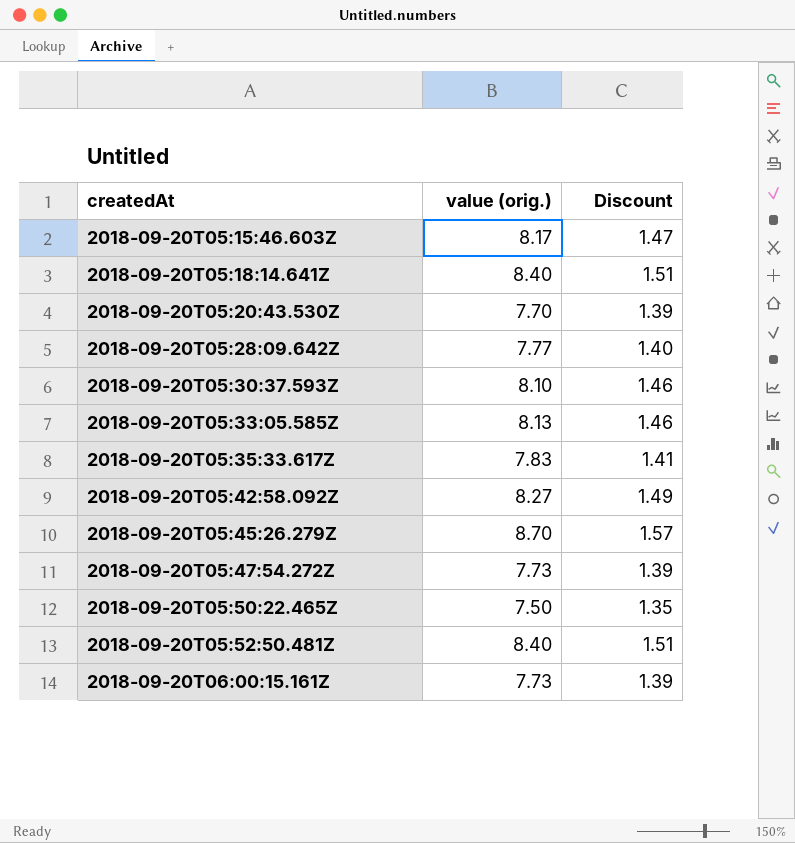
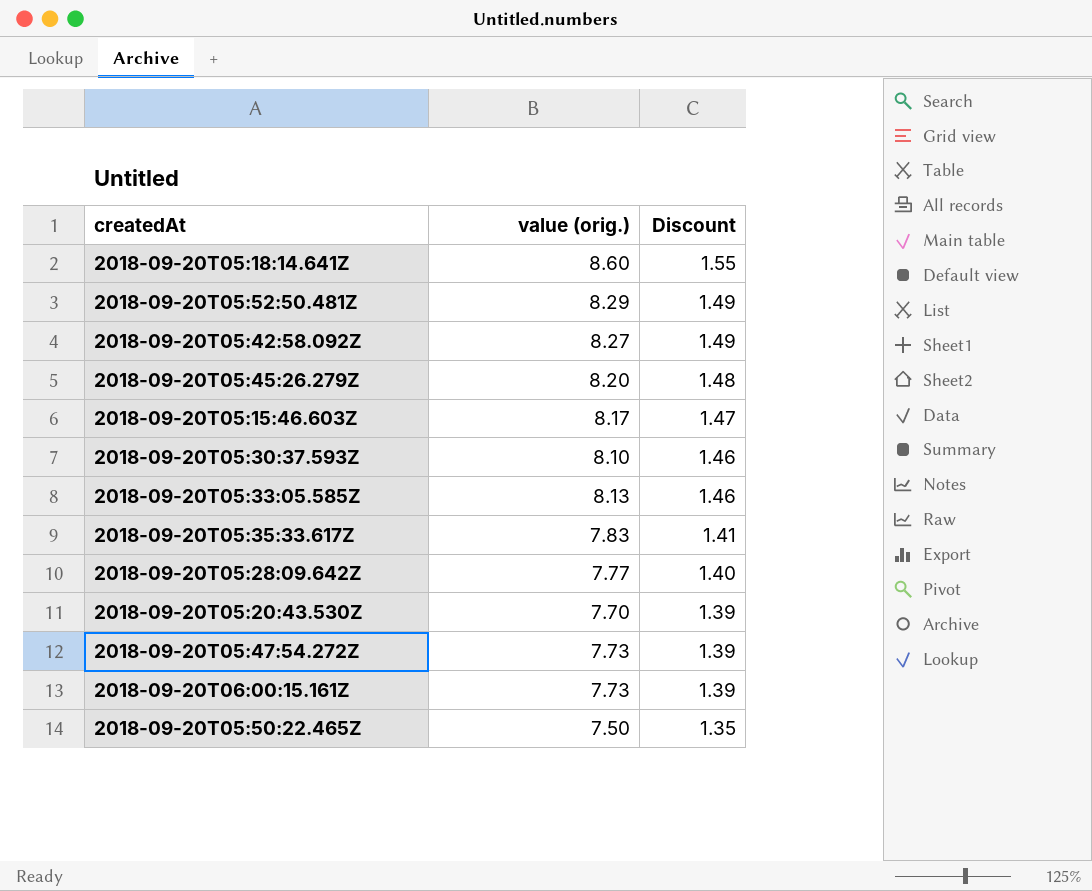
row order: createdAt ascending -> Discount descending
2018-09-20T05:18:14.641Z | value (orig.): 8.40 -> 8.60
2018-09-20T05:18:14.641Z | Discount: 1.51 -> 1.55
2018-09-20T05:52:50.481Z | value (orig.): 8.40 -> 8.29
2018-09-20T05:52:50.481Z | Discount: 1.51 -> 1.49
2018-09-20T05:45:26.279Z | value (orig.): 8.70 -> 8.20
2018-09-20T05:45:26.279Z | Discount: 1.57 -> 1.48

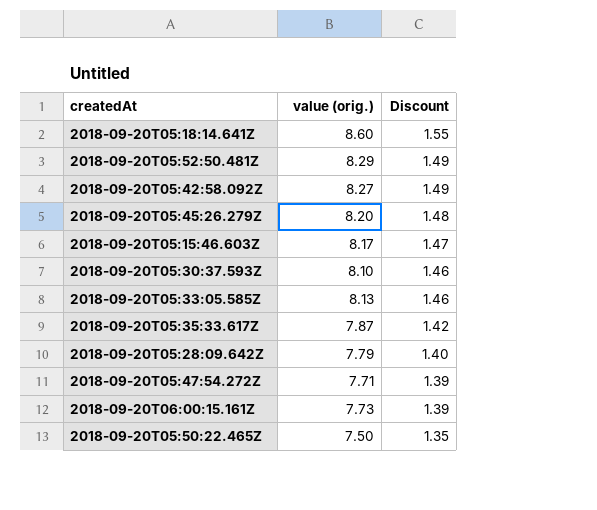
row 2018-09-20T05:20:43.530Z: 7.70 | 1.39 -> none
2018-09-20T05:35:33.617Z | value (orig.): 7.83 -> 7.87
2018-09-20T05:35:33.617Z | Discount: 1.41 -> 1.42
2018-09-20T05:28:09.642Z | value (orig.): 7.77 -> 7.79
2018-09-20T05:47:54.272Z | value (orig.): 7.73 -> 7.71

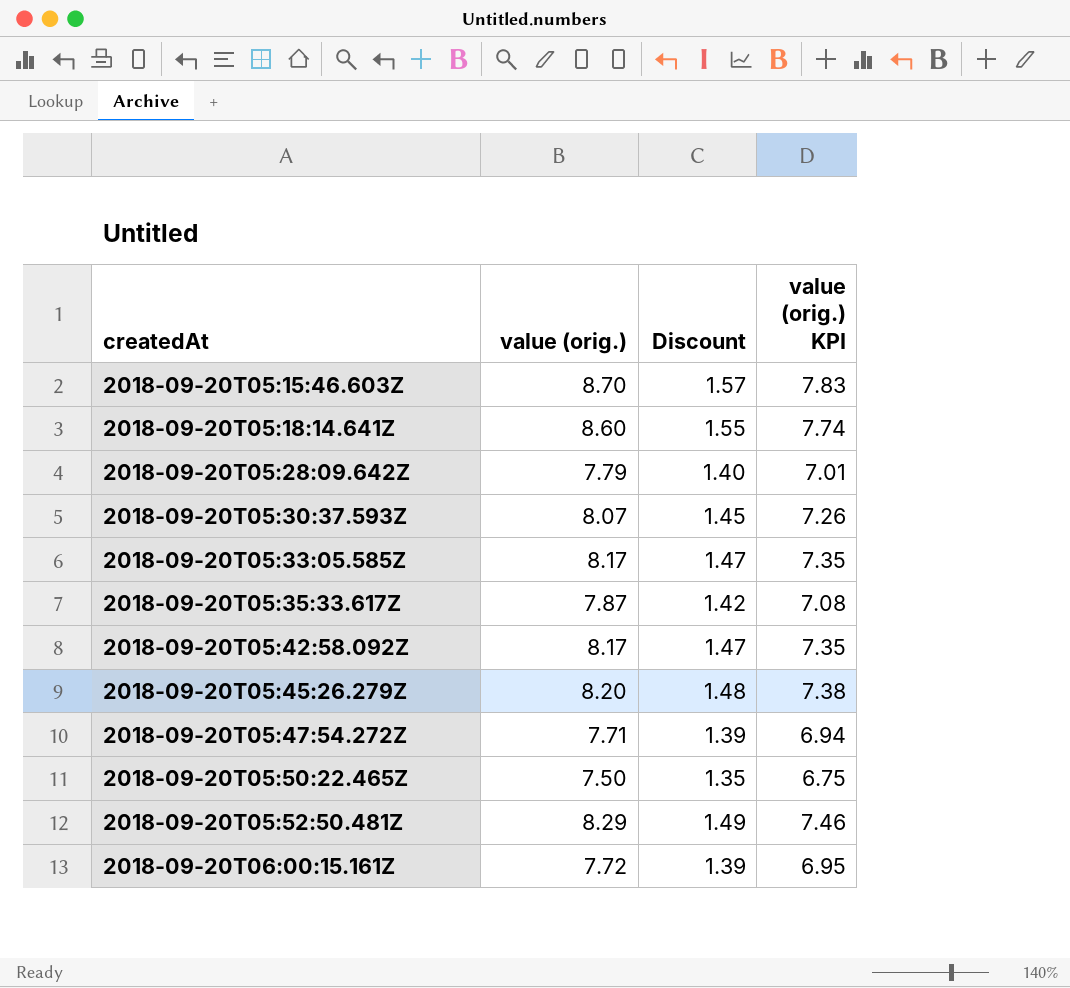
row order: Discount descending -> createdAt ascending
column value (orig.) KPI | formula: none -> [value (orig.)] * 0.9
2018-09-20T05:15:46.603Z | value (orig.): 8.17 -> 8.70
2018-09-20T05:15:46.603Z | Discount: 1.47 -> 1.57
2018-09-20T05:30:37.593Z | value (orig.): 8.10 -> 8.07
2018-09-20T05:30:37.593Z | Discount: 1.46 -> 1.45
2018-09-20T05:33:05.585Z | value (orig.): 8.13 -> 8.17
2018-09-20T05:33:05.585Z | Discount: 1.46 -> 1.47
2018-09-20T05:42:58.092Z | value (orig.): 8.27 -> 8.17
2018-09-20T05:42:58.092Z | Discount: 1.49 -> 1.47
2018-09-20T06:00:15.161Z | value (orig.): 7.73 -> 7.72

